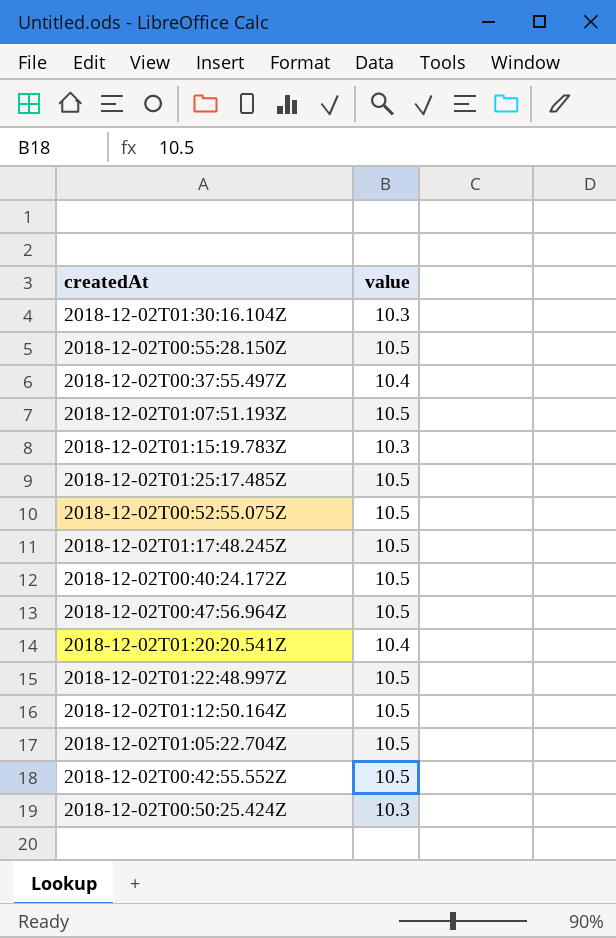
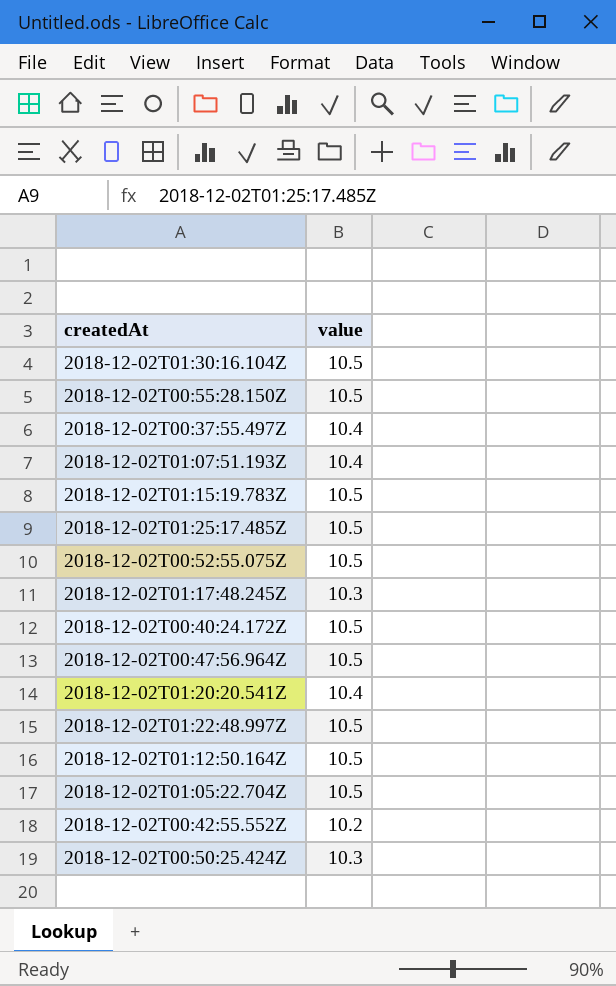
2018-12-02T01:30:16.104Z | value: 10.3 -> 10.5
2018-12-02T01:07:51.193Z | value: 10.5 -> 10.4
2018-12-02T01:15:19.783Z | value: 10.3 -> 10.5
2018-12-02T01:17:48.245Z | value: 10.5 -> 10.3
2018-12-02T00:42:55.552Z | value: 10.5 -> 10.2

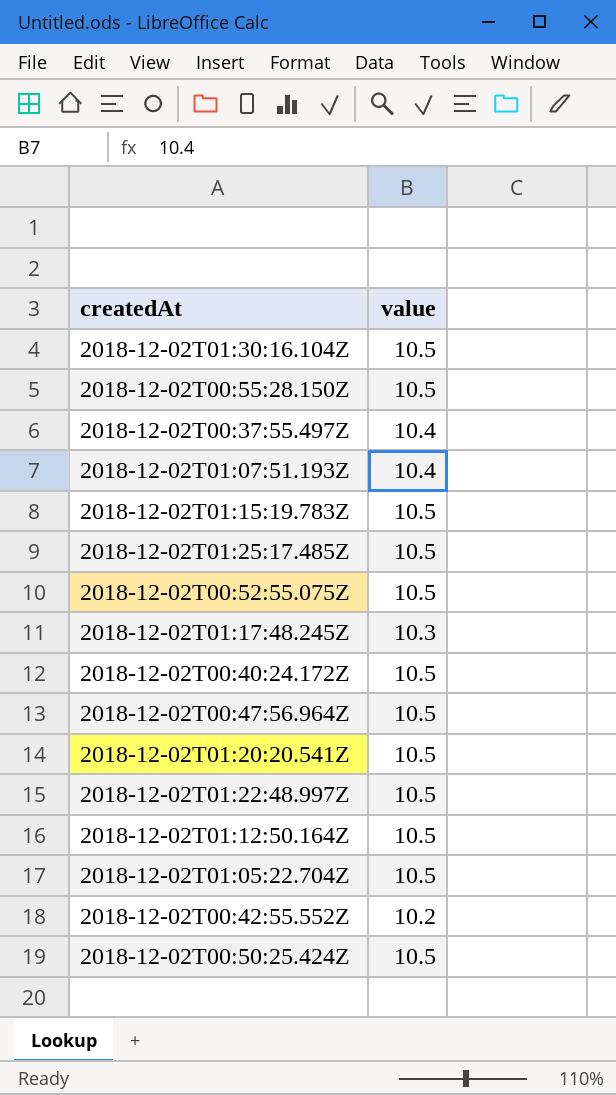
2018-12-02T01:20:20.541Z | value: 10.4 -> 10.5
2018-12-02T00:50:25.424Z | value: 10.3 -> 10.5

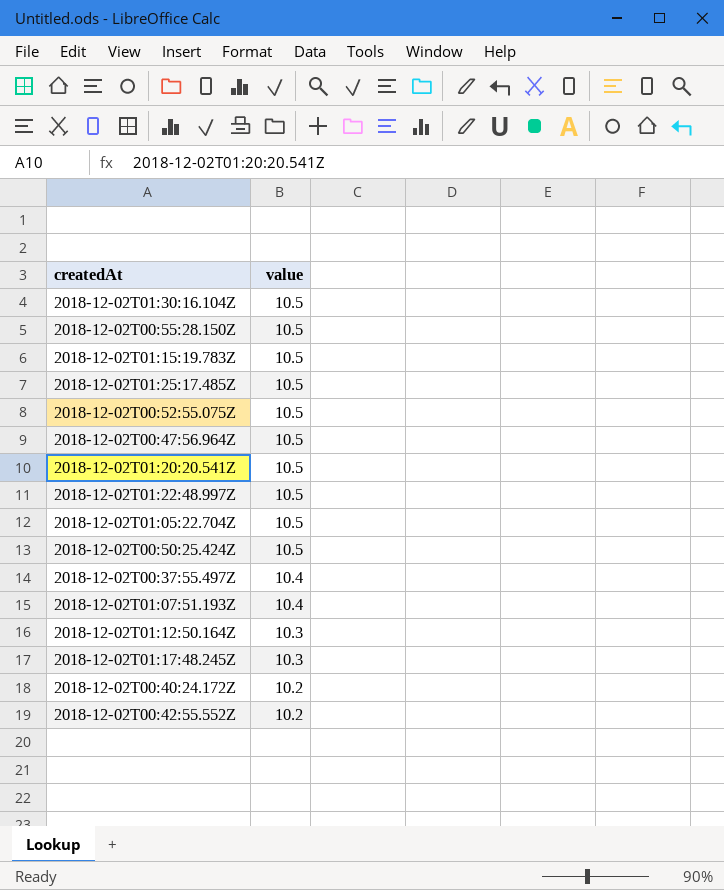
row order: none -> value descending
2018-12-02T01:12:50.164Z | value: 10.5 -> 10.3
2018-12-02T00:40:24.172Z | value: 10.5 -> 10.2

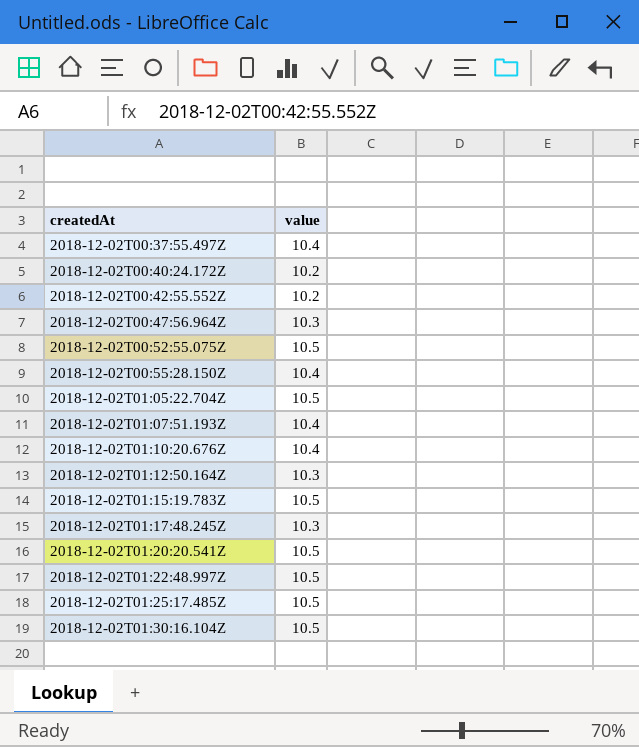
row order: value descending -> createdAt ascending
row 2018-12-02T00:50:25.424Z: 10.5 -> none
2018-12-02T00:47:56.964Z | value: 10.5 -> 10.3
2018-12-02T00:55:28.150Z | value: 10.5 -> 10.4
row 2018-12-02T01:10:20.676Z: none -> 10.4

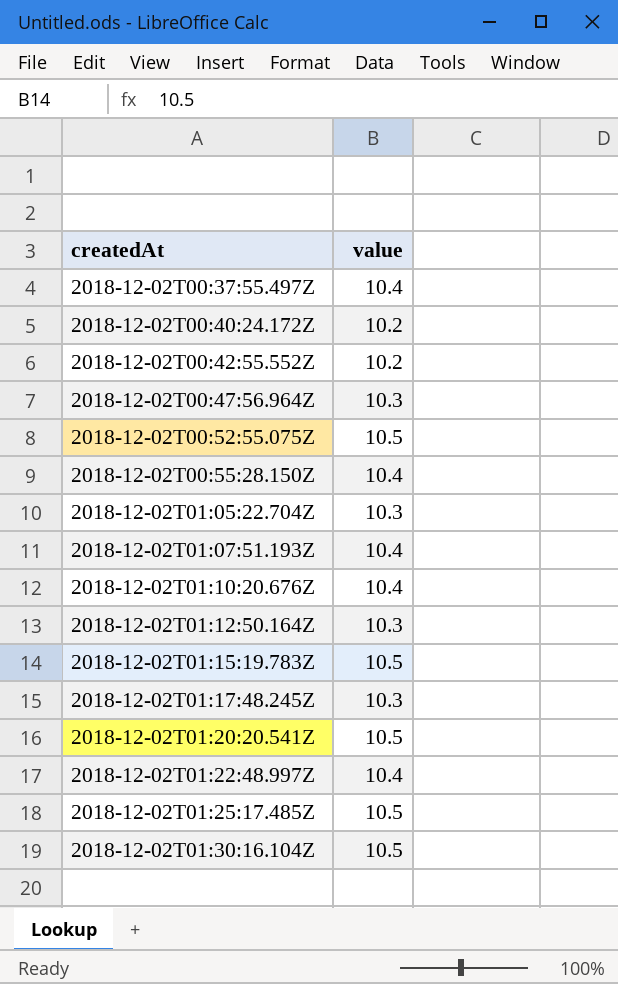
2018-12-02T01:05:22.704Z | value: 10.5 -> 10.3
2018-12-02T01:22:48.997Z | value: 10.5 -> 10.4

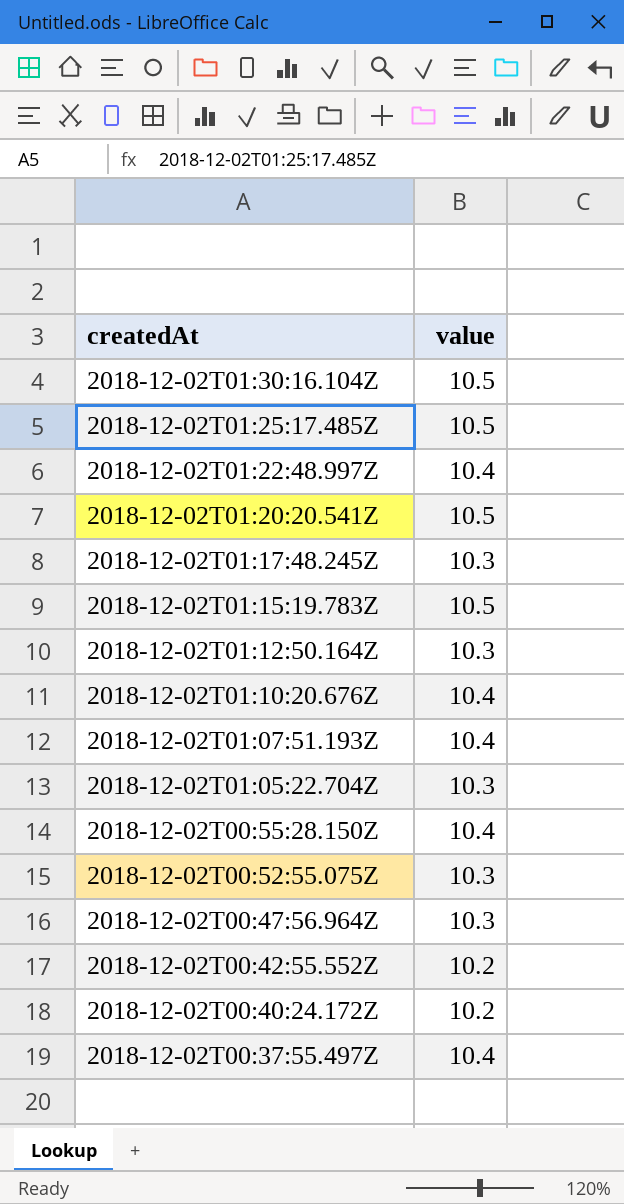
row order: createdAt ascending -> createdAt descending
2018-12-02T00:52:55.075Z | value: 10.5 -> 10.3

